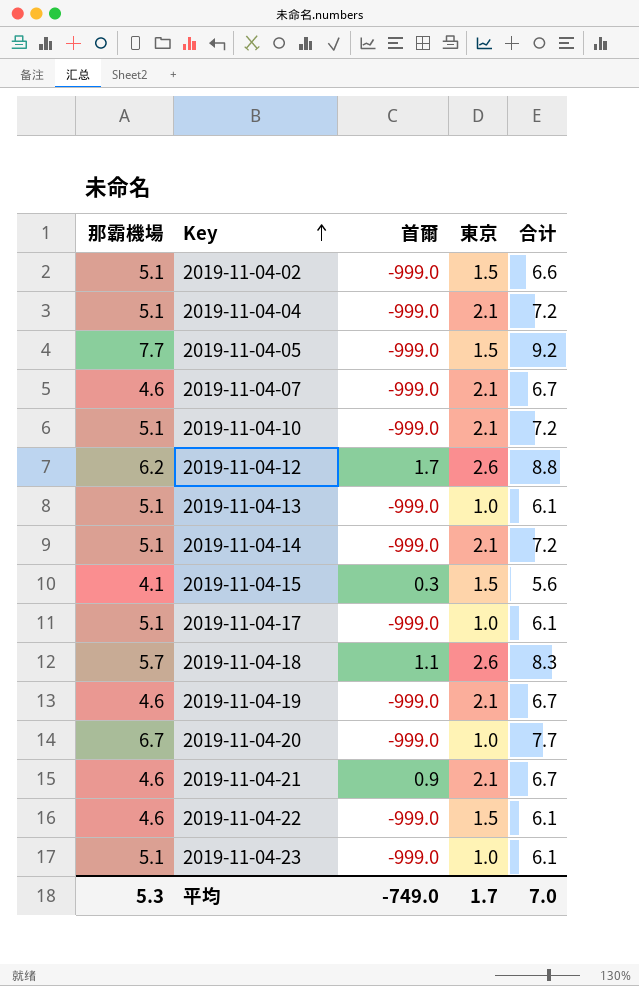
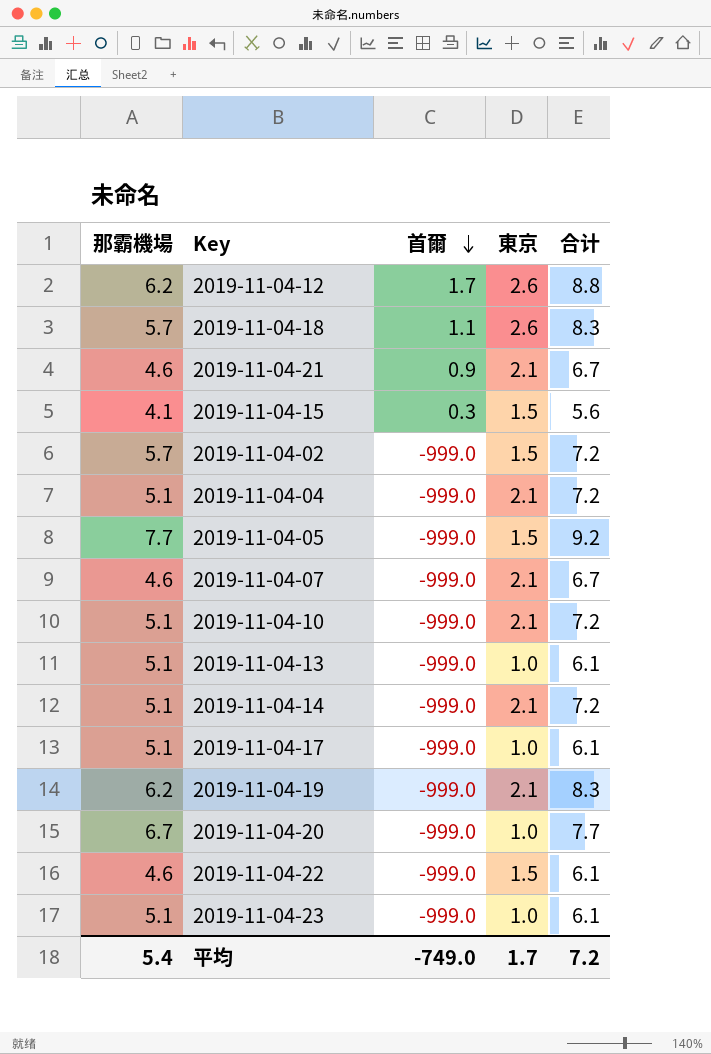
row order: Key ascending -> 首爾 descending
2019-11-04-02 | 那霸機場: 5.1 -> 5.7
2019-11-04-02 | 合计: 6.6 -> 7.2
2019-11-04-19 | 那霸機場: 4.6 -> 6.2
2019-11-04-19 | 合计: 6.7 -> 8.3
平均 | 那霸機場: 5.3 -> 5.4
平均 | 合计: 7.0 -> 7.2

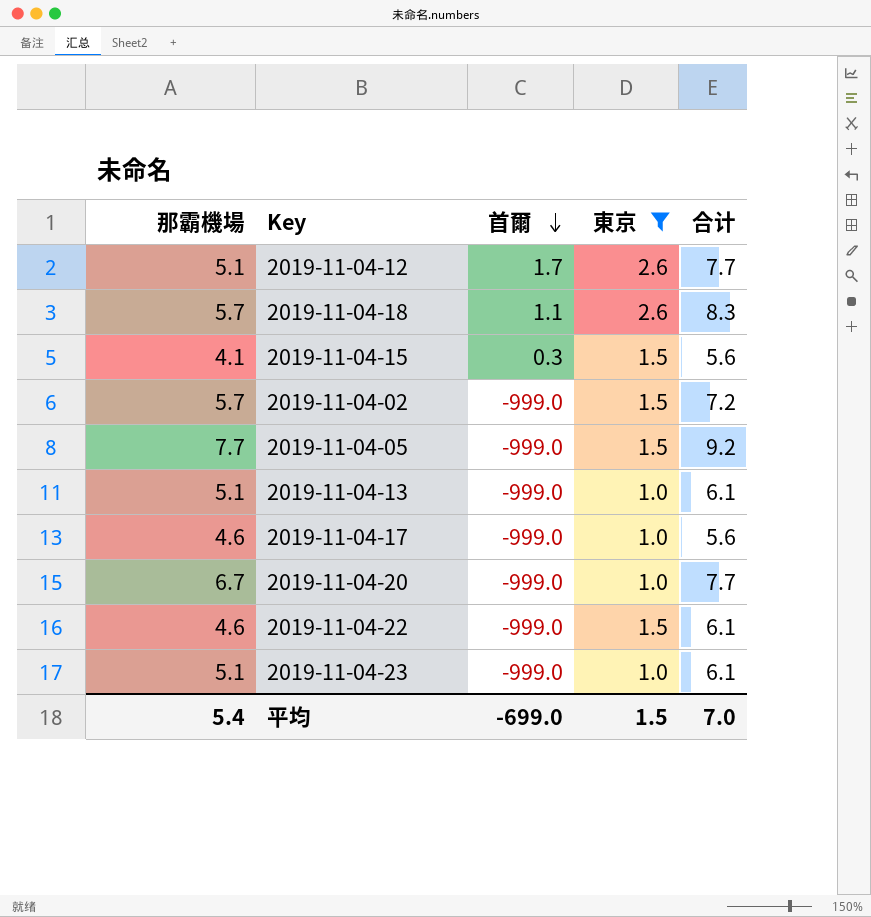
filter: none -> 東京 != 2.1
2019-11-04-12 | 那霸機場: 6.2 -> 5.1
2019-11-04-12 | 合计: 8.8 -> 7.7
2019-11-04-17 | 那霸機場: 5.1 -> 4.6
2019-11-04-17 | 合计: 6.1 -> 5.6
平均 | 首爾: -749.0 -> -699.0
平均 | 東京: 1.7 -> 1.5
平均 | 合计: 7.2 -> 7.0

